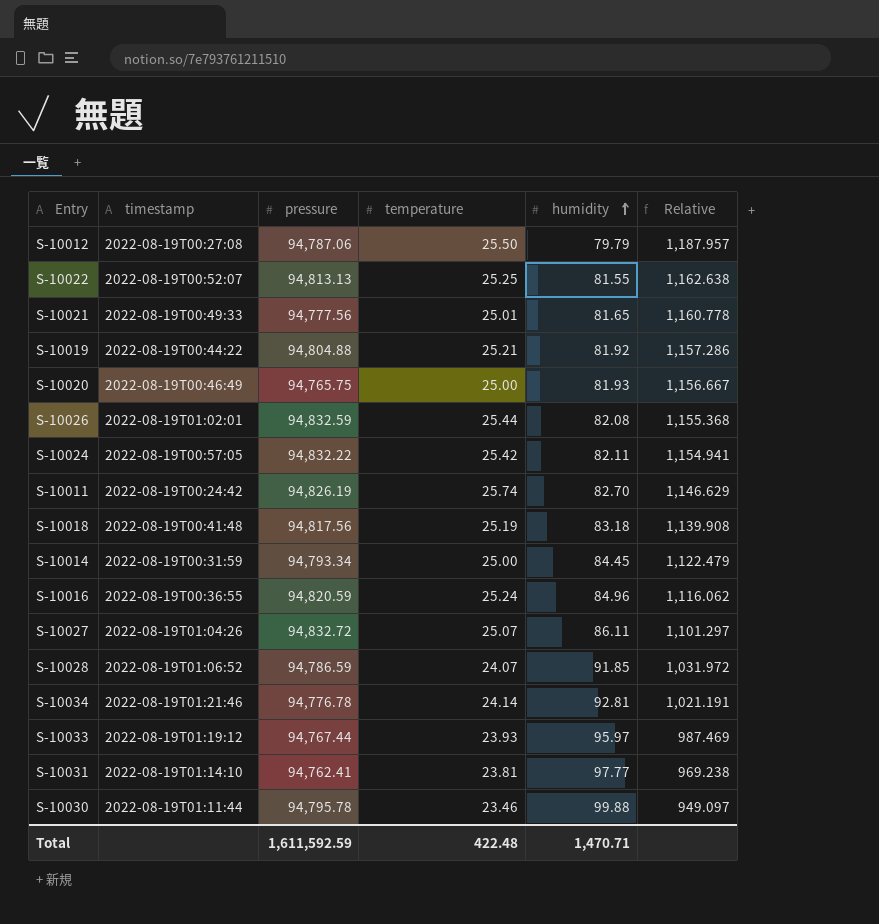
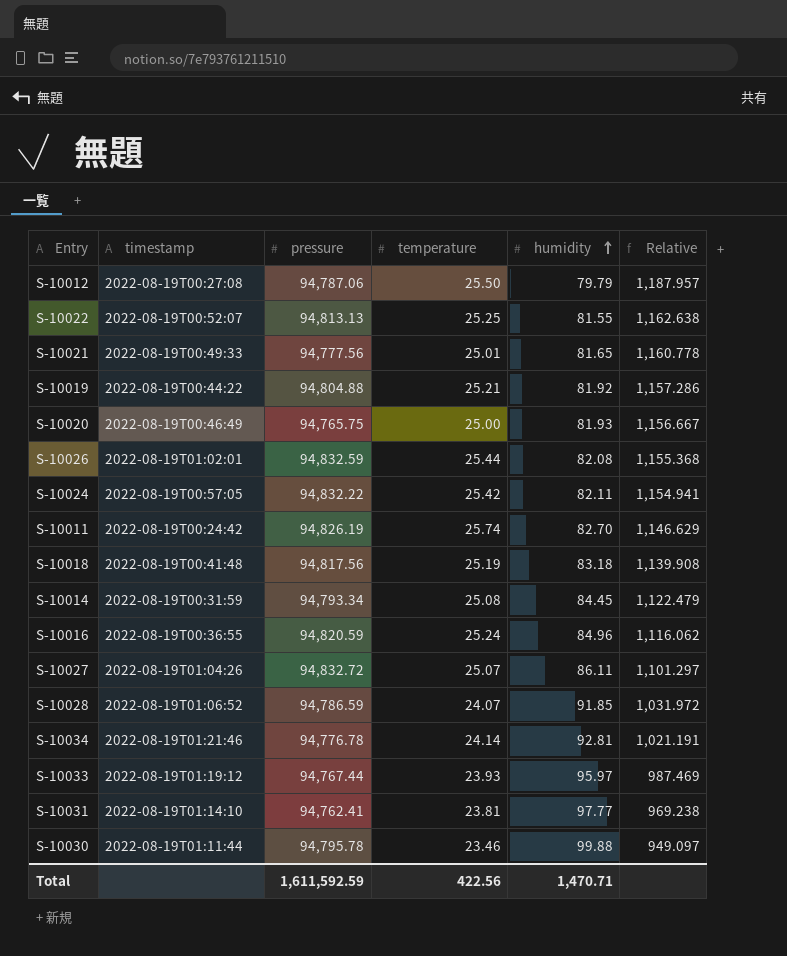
S-10014 | temperature: 25.00 -> 25.08
Total | temperature: 422.48 -> 422.56

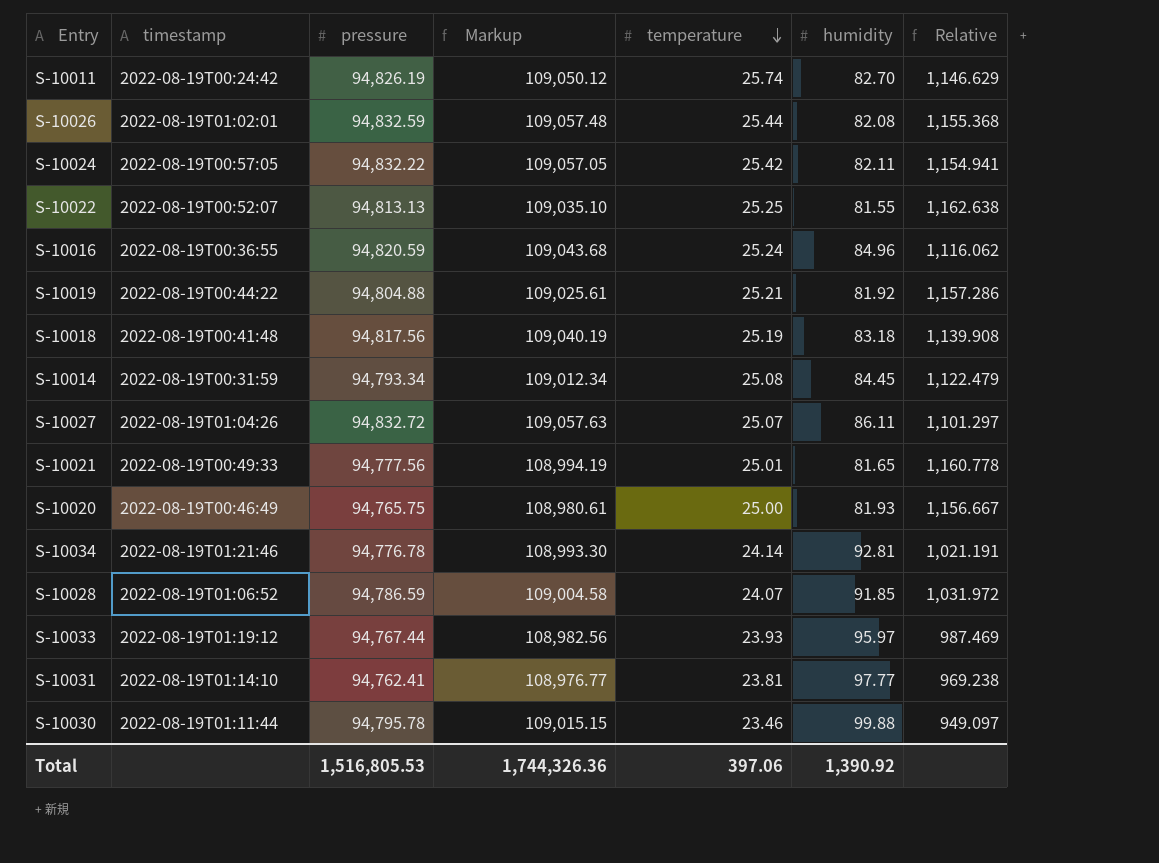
row order: humidity ascending -> temperature descending
column Markup | formula: none -> [pressure] * 1.15
row S-10012: 2022-08-19T00:27:08 | 94,787.06 | 25.50 | 79.79 | 1,187.957 -> none
Total | pressure: 1,611,592.59 -> 1,516,805.53
Total | temperature: 422.56 -> 397.06
Total | humidity: 1,470.71 -> 1,390.92

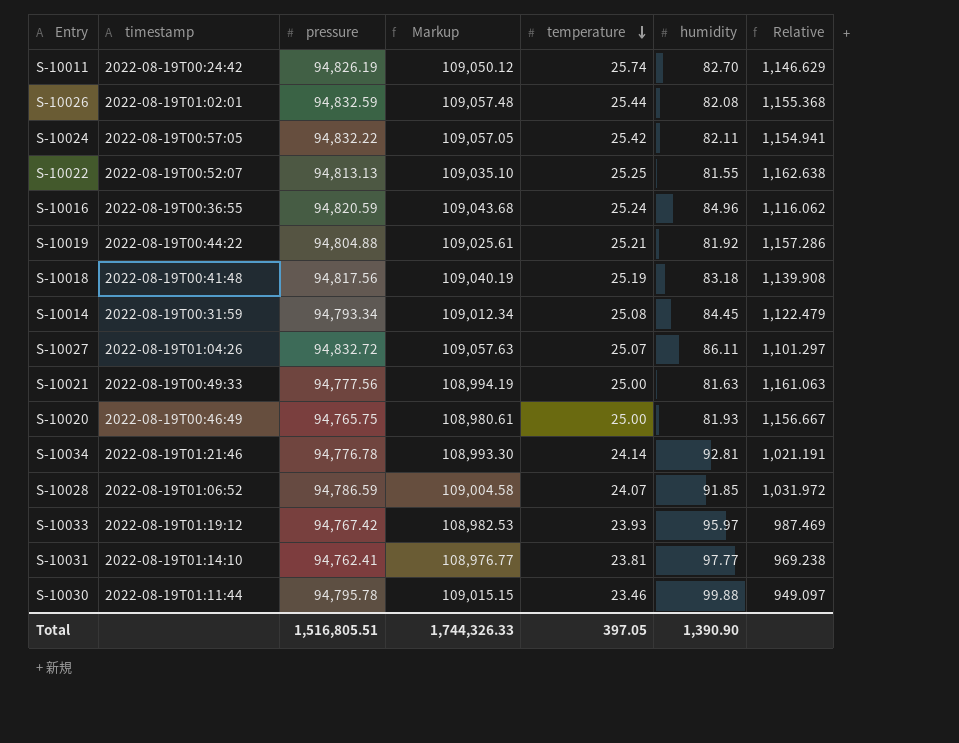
S-10021 | temperature: 25.01 -> 25.00
S-10021 | humidity: 81.65 -> 81.63
S-10021 | Relative: 1,160.778 -> 1,161.063
S-10033 | pressure: 94,767.44 -> 94,767.42
S-10033 | Markup: 108,982.56 -> 108,982.53
Total | pressure: 1,516,805.53 -> 1,516,805.51
Total | Markup: 1,744,326.36 -> 1,744,326.33
Total | temperature: 397.06 -> 397.05
Total | humidity: 1,390.92 -> 1,390.90

